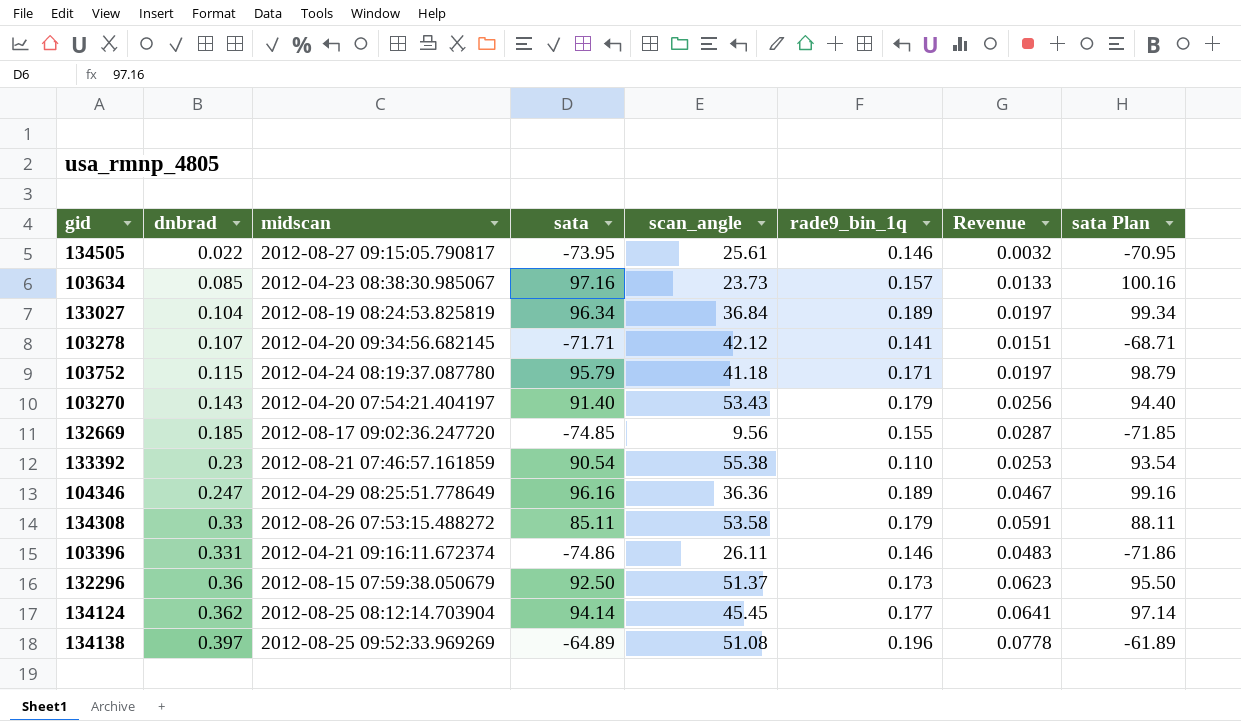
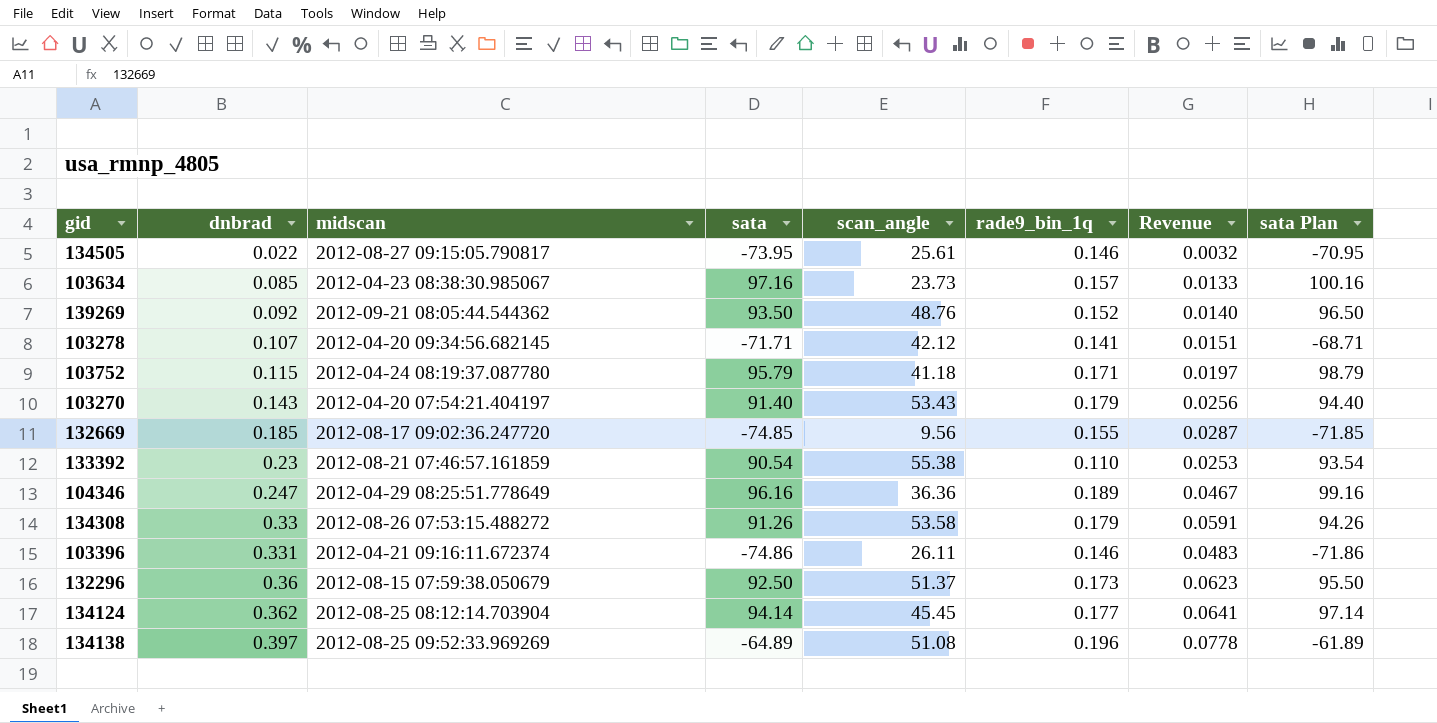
row 133027: 0.104 | 2012-08-19 08:24:53.825819 | 96.34 | 36.84 | 0.189 | 0.0197 | 99.34 -> none
row 139269: none -> 0.092 | 2012-09-21 08:05:44.544362 | 93.50 | 48.76 | 0.152 | 0.0140 | 96.50
134308 | sata: 85.11 -> 91.26
134308 | sata Plan: 88.11 -> 94.26

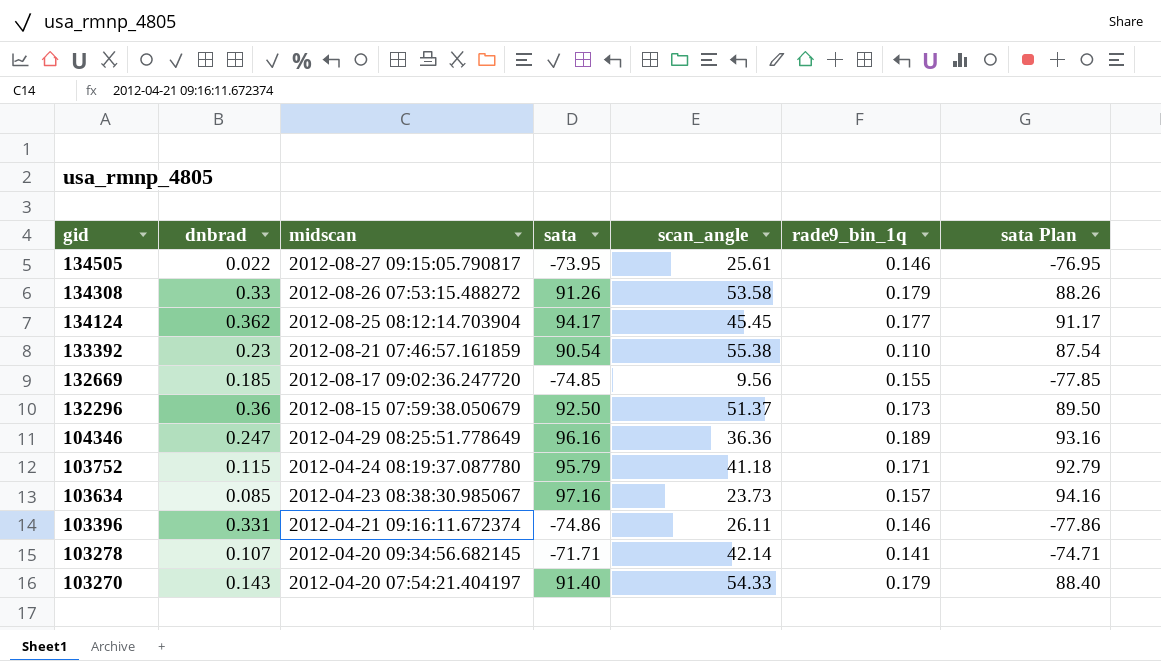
row order: dnbrad ascending -> gid descending
column Revenue | formula: [dnbrad] * [rade9_bin_1q] -> none
column sata Plan | formula: [sata] + 3 -> [sata] - 3
row 139269: 0.092 | 2012-09-21 08:05:44.544362 | 93.50 | 48.76 | 0.152 | 0.0140 | 96.50 -> none
row 134138: 0.397 | 2012-08-25 09:52:33.969269 | -64.89 | 51.08 | 0.196 | 0.0778 | -61.89 -> none
134124 | sata: 94.14 -> 94.17
103278 | scan_angle: 42.12 -> 42.14
103270 | scan_angle: 53.43 -> 54.33

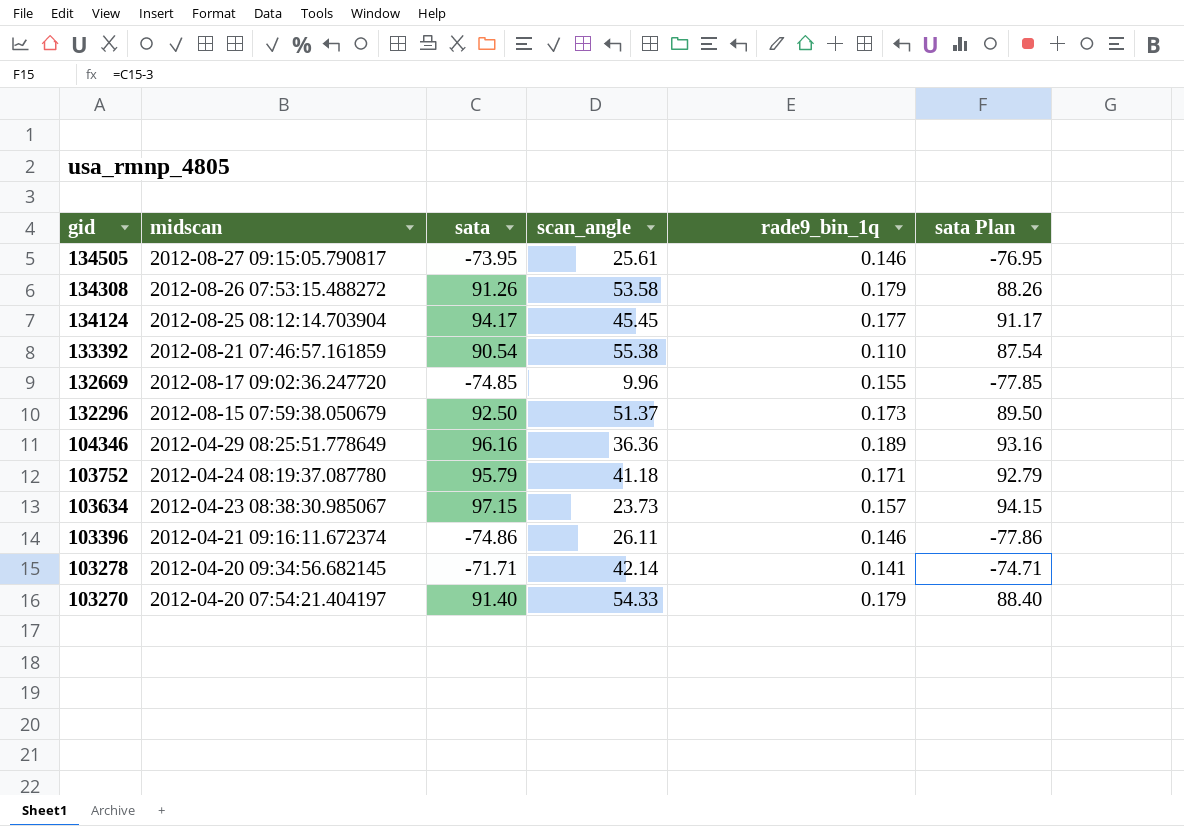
column dnbrad | position: 2 -> none
132669 | scan_angle: 9.56 -> 9.96
103634 | sata: 97.16 -> 97.15
103634 | sata Plan: 94.16 -> 94.15

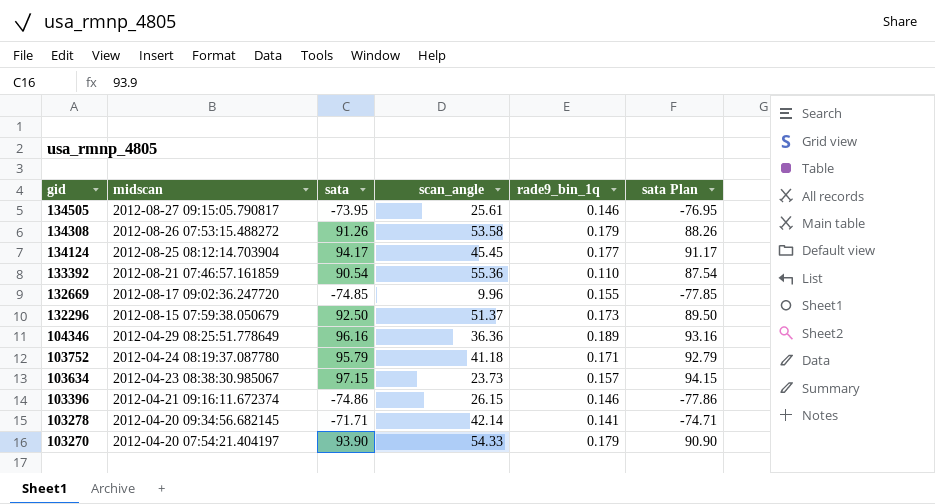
133392 | scan_angle: 55.38 -> 55.36
103396 | scan_angle: 26.11 -> 26.15
103270 | sata: 91.40 -> 93.90
103270 | sata Plan: 88.40 -> 90.90

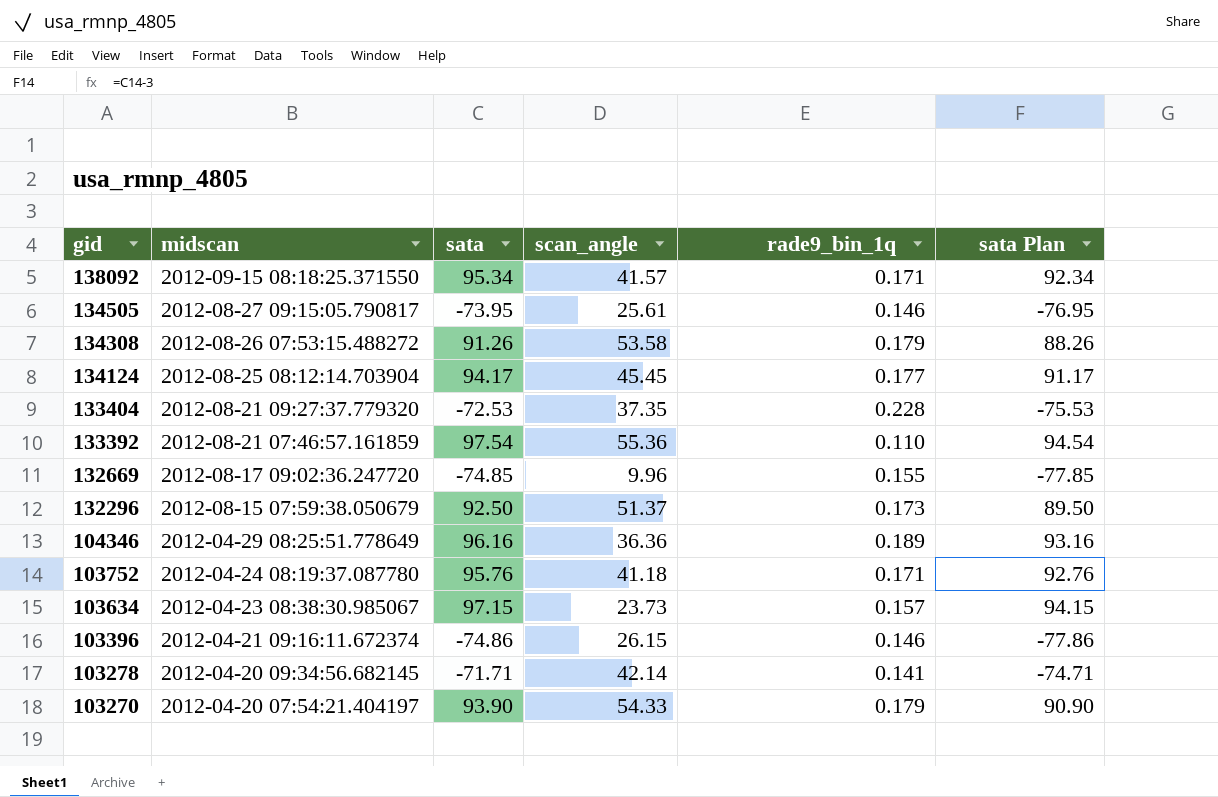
row 138092: none -> 2012-09-15 08:18:25.371550 | 95.34 | 41.57 | 0.171 | 92.34
row 133404: none -> 2012-08-21 09:27:37.779320 | -72.53 | 37.35 | 0.228 | -75.53
133392 | sata: 90.54 -> 97.54
133392 | sata Plan: 87.54 -> 94.54
103752 | sata: 95.79 -> 95.76
103752 | sata Plan: 92.79 -> 92.76

